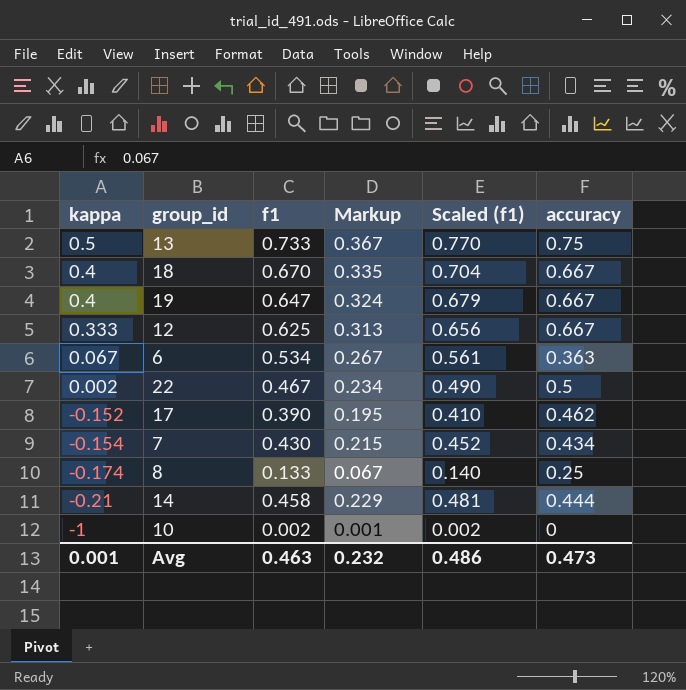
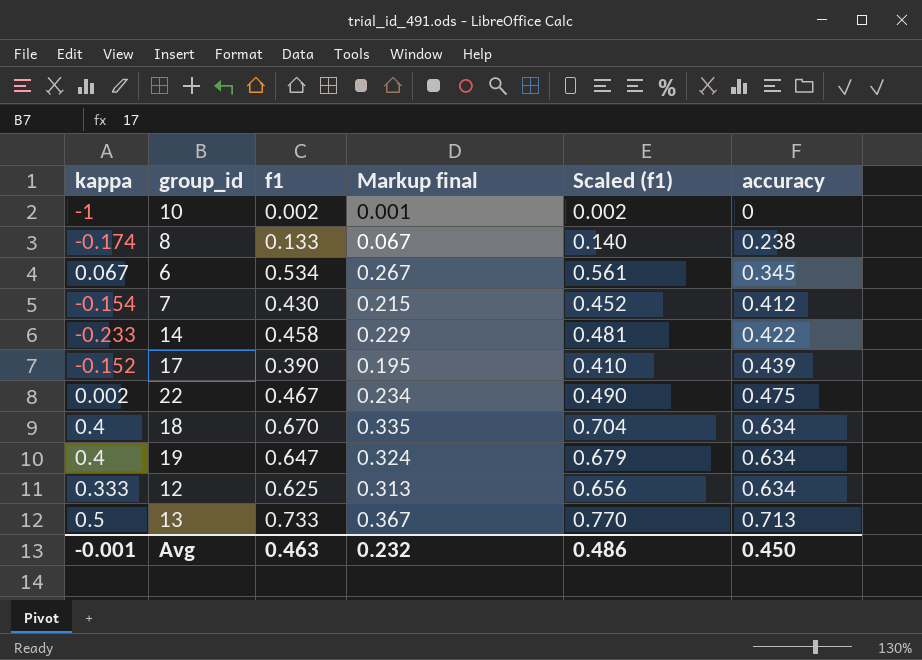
row order: kappa descending -> accuracy ascending
column name: Markup -> Markup final
8 | accuracy: 0.25 -> 0.238
6 | accuracy: 0.363 -> 0.345
7 | accuracy: 0.434 -> 0.412
14 | kappa: -0.21 -> -0.233
14 | accuracy: 0.444 -> 0.422
17 | accuracy: 0.462 -> 0.439
22 | accuracy: 0.5 -> 0.475
18 | accuracy: 0.667 -> 0.634
19 | accuracy: 0.667 -> 0.634
12 | accuracy: 0.667 -> 0.634
13 | accuracy: 0.75 -> 0.713
Avg | kappa: 0.001 -> -0.001
Avg | accuracy: 0.473 -> 0.450

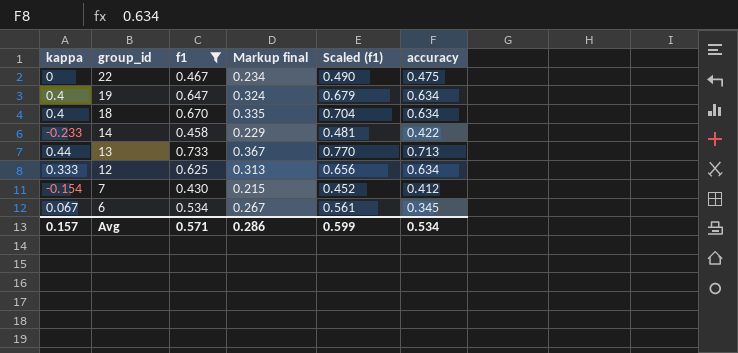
filter: none -> f1 >= 0.430
row order: accuracy ascending -> group_id descending
22 | kappa: 0.002 -> 0
13 | kappa: 0.5 -> 0.44
Avg | kappa: -0.001 -> 0.157
Avg | f1: 0.463 -> 0.571
Avg | Markup final: 0.232 -> 0.286
Avg | Scaled (f1): 0.486 -> 0.599
Avg | accuracy: 0.450 -> 0.534

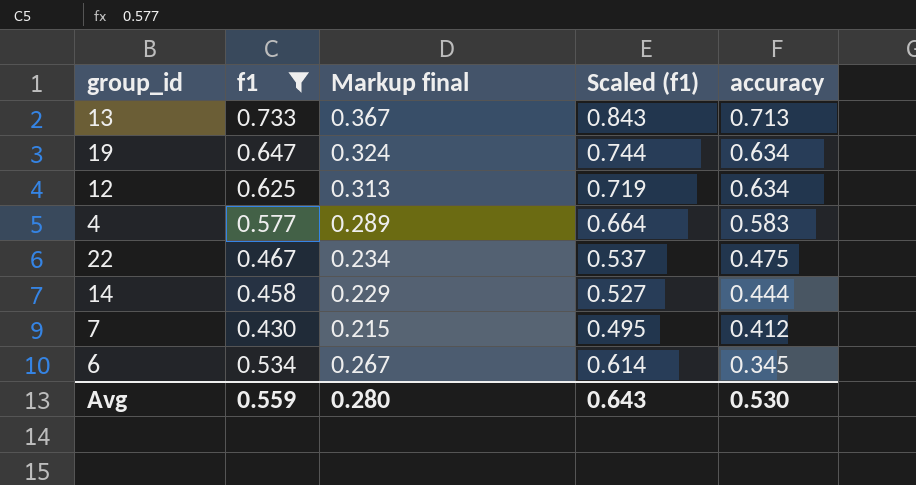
row order: group_id descending -> accuracy descending
column kappa | position: 1 -> none
column Scaled (f1) | formula: [f1] * 1.05 -> [f1] * 1.15
row 18: 0.4 | 0.670 | 0.335 | 0.704 | 0.634 -> none
row 4: none -> 0.577 | 0.289 | 0.664 | 0.583
14 | accuracy: 0.422 -> 0.444
Avg | f1: 0.571 -> 0.559
Avg | Markup final: 0.286 -> 0.280
Avg | Scaled (f1): 0.599 -> 0.643
Avg | accuracy: 0.534 -> 0.530

